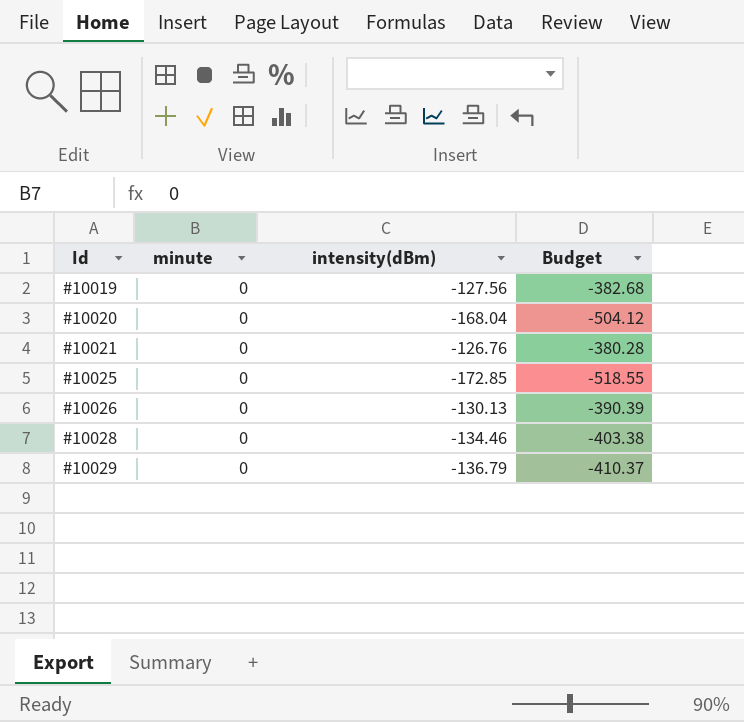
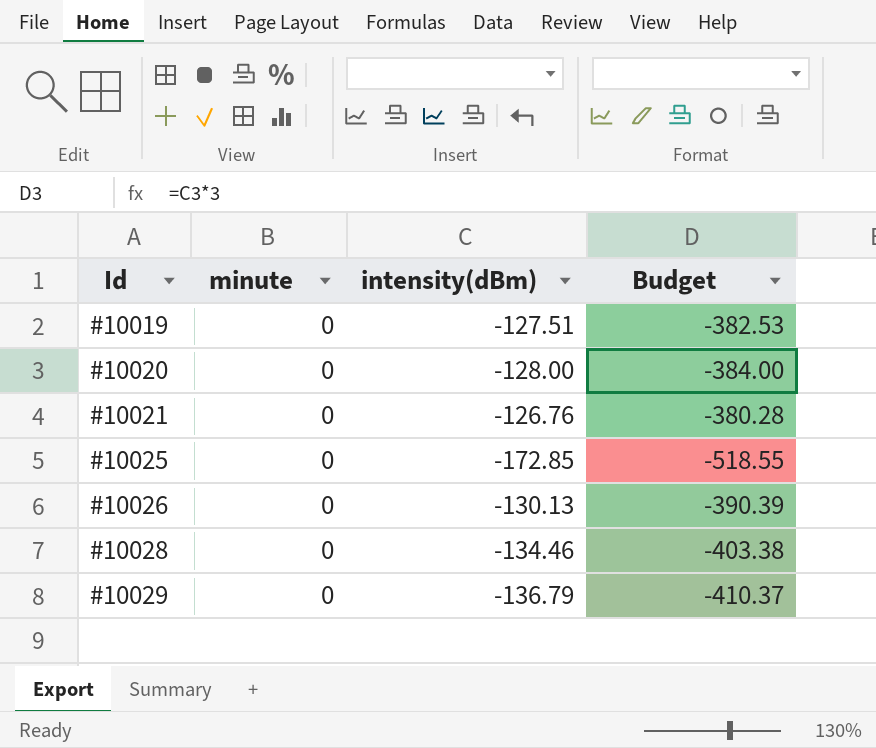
#10019 | intensity(dBm): -127.56 -> -127.51
#10019 | Budget: -382.68 -> -382.53
#10020 | intensity(dBm): -168.04 -> -128.00
#10020 | Budget: -504.12 -> -384.00

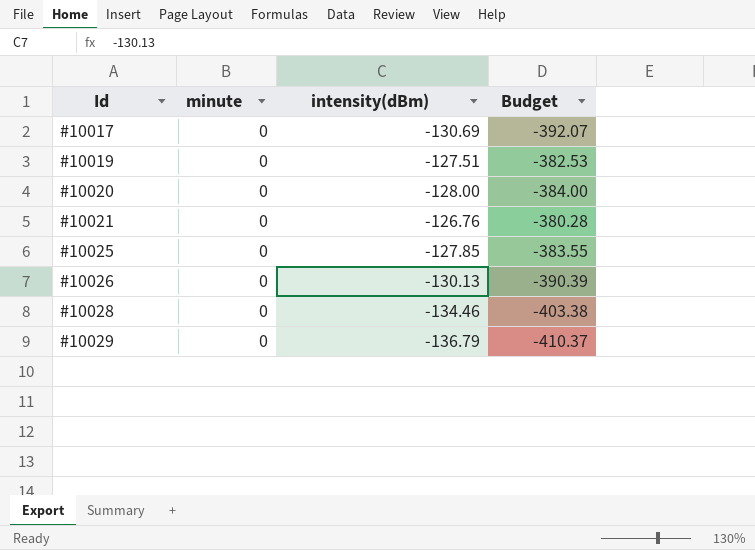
row #10017: none -> 0 | -130.69 | -392.07
#10025 | intensity(dBm): -172.85 -> -127.85
#10025 | Budget: -518.55 -> -383.55

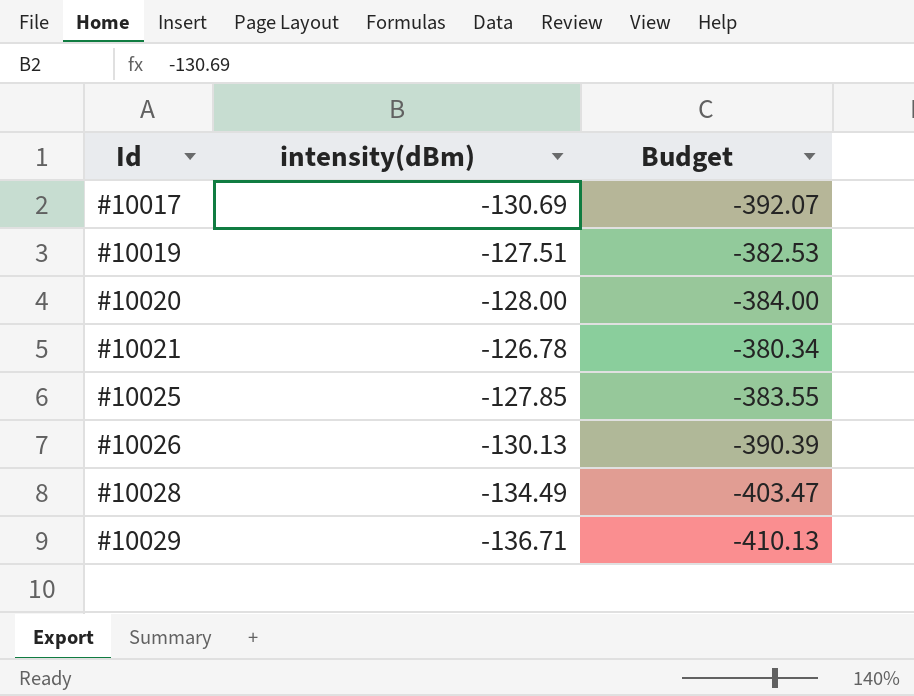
column minute | position: 2 -> none
#10021 | intensity(dBm): -126.76 -> -126.78
#10021 | Budget: -380.28 -> -380.34
#10028 | intensity(dBm): -134.46 -> -134.49
#10028 | Budget: -403.38 -> -403.47
#10029 | intensity(dBm): -136.79 -> -136.71
#10029 | Budget: -410.37 -> -410.13

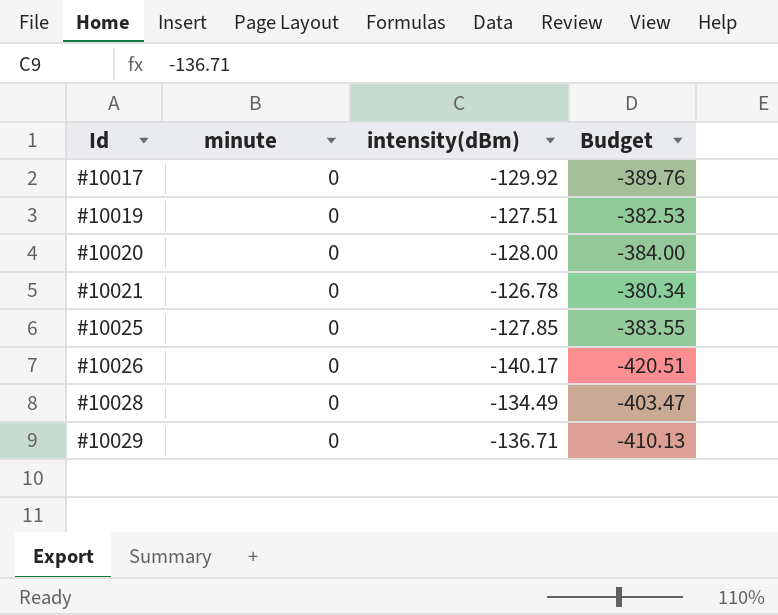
column minute | position: none -> 2
#10017 | intensity(dBm): -130.69 -> -129.92
#10017 | Budget: -392.07 -> -389.76
#10026 | intensity(dBm): -130.13 -> -140.17
#10026 | Budget: -390.39 -> -420.51

